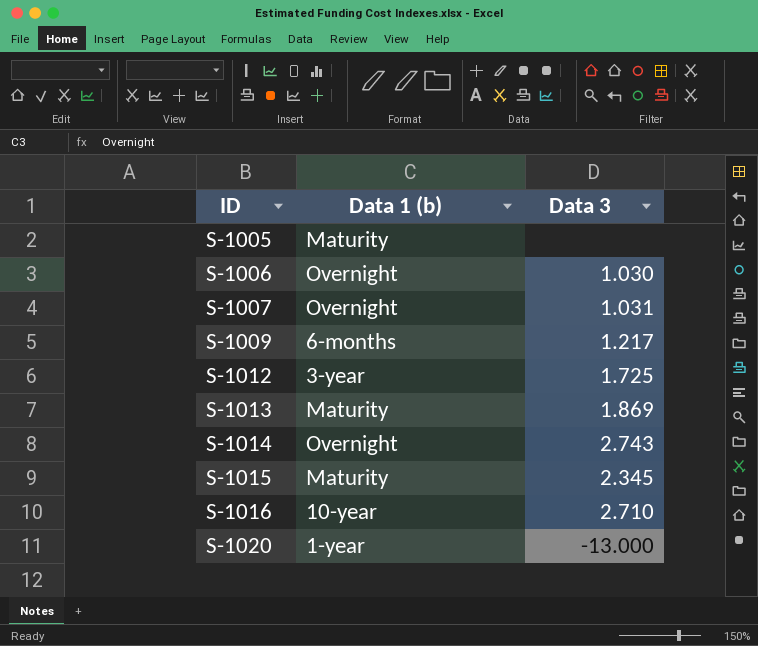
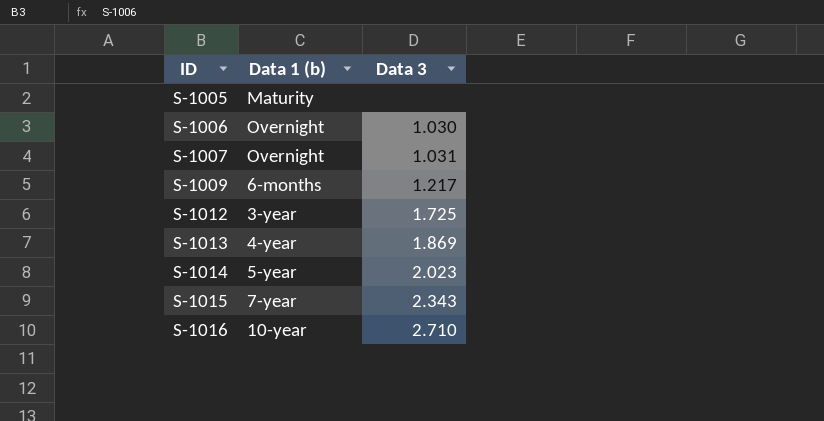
row S-1020: 1-year | -13.000 -> none
S-1013 | Data 1 (b): Maturity -> 4-year
S-1014 | Data 1 (b): Overnight -> 5-year
S-1014 | Data 3: 2.743 -> 2.023
S-1015 | Data 1 (b): Maturity -> 7-year
S-1015 | Data 3: 2.345 -> 2.343

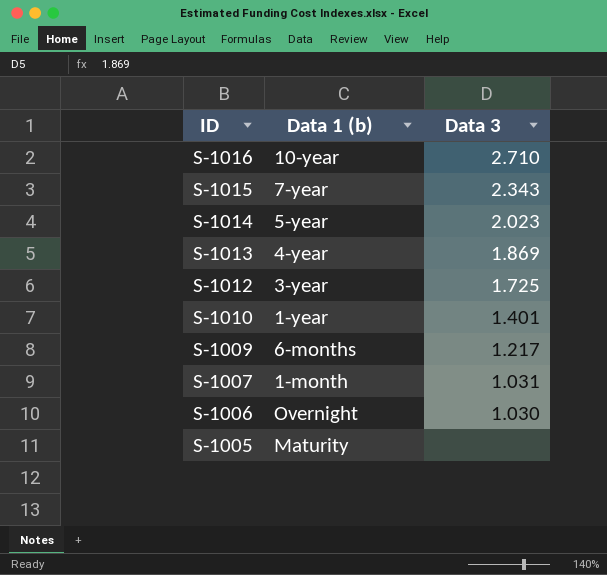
row order: ID ascending -> ID descending
row S-1010: none -> 1-year | 1.401
S-1007 | Data 1 (b): Overnight -> 1-month

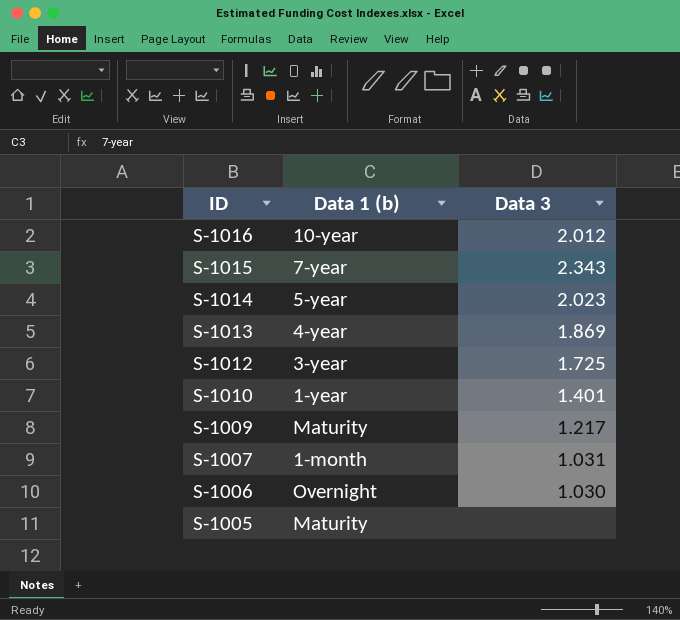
S-1016 | Data 3: 2.710 -> 2.012
S-1009 | Data 1 (b): 6-months -> Maturity

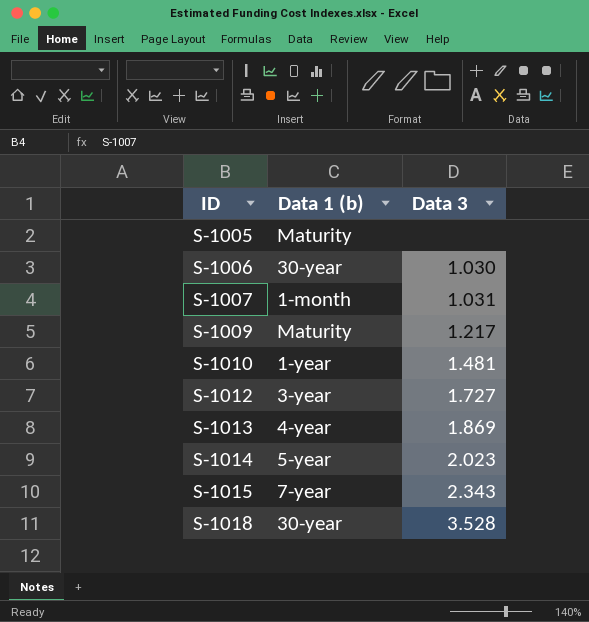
row order: ID descending -> ID ascending
row S-1016: 10-year | 2.012 -> none
S-1006 | Data 1 (b): Overnight -> 30-year
S-1010 | Data 3: 1.401 -> 1.481
S-1012 | Data 3: 1.725 -> 1.727
row S-1018: none -> 30-year | 3.528

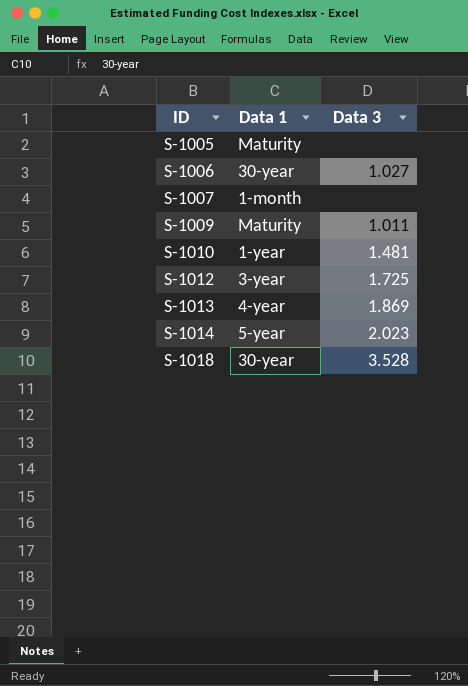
column name: Data 1 (b) -> Data 1
row S-1015: 7-year | 2.343 -> none
S-1006 | Data 3: 1.030 -> 1.027
S-1007 | Data 3: 1.031 -> none
S-1009 | Data 3: 1.217 -> 1.011
S-1012 | Data 3: 1.727 -> 1.725

